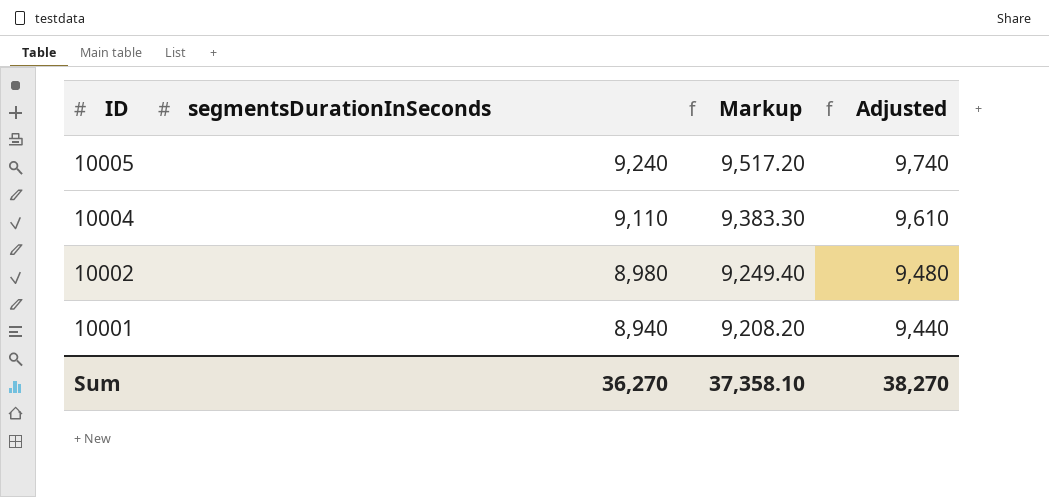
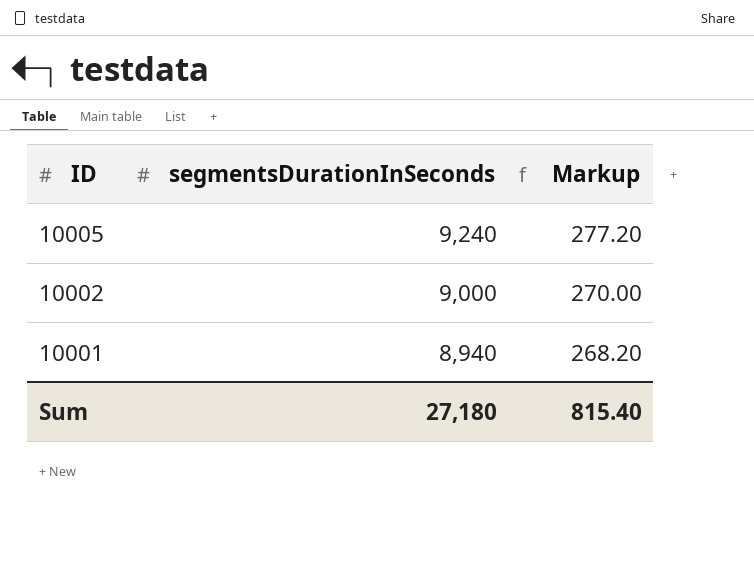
column Adjusted | formula: [segmentsDurationInSeconds] + 500 -> none
column Markup | formula: [segmentsDurationInSeconds] * 1.03 -> [segmentsDurationInSeconds] * 0.03
row 10004: 9,110 | 9,383.30 | 9,610 -> none
10002 | segmentsDurationInSeconds: 8,980 -> 9,000
Sum | segmentsDurationInSeconds: 36,270 -> 27,180
Sum | Markup: 37,358.10 -> 815.40

